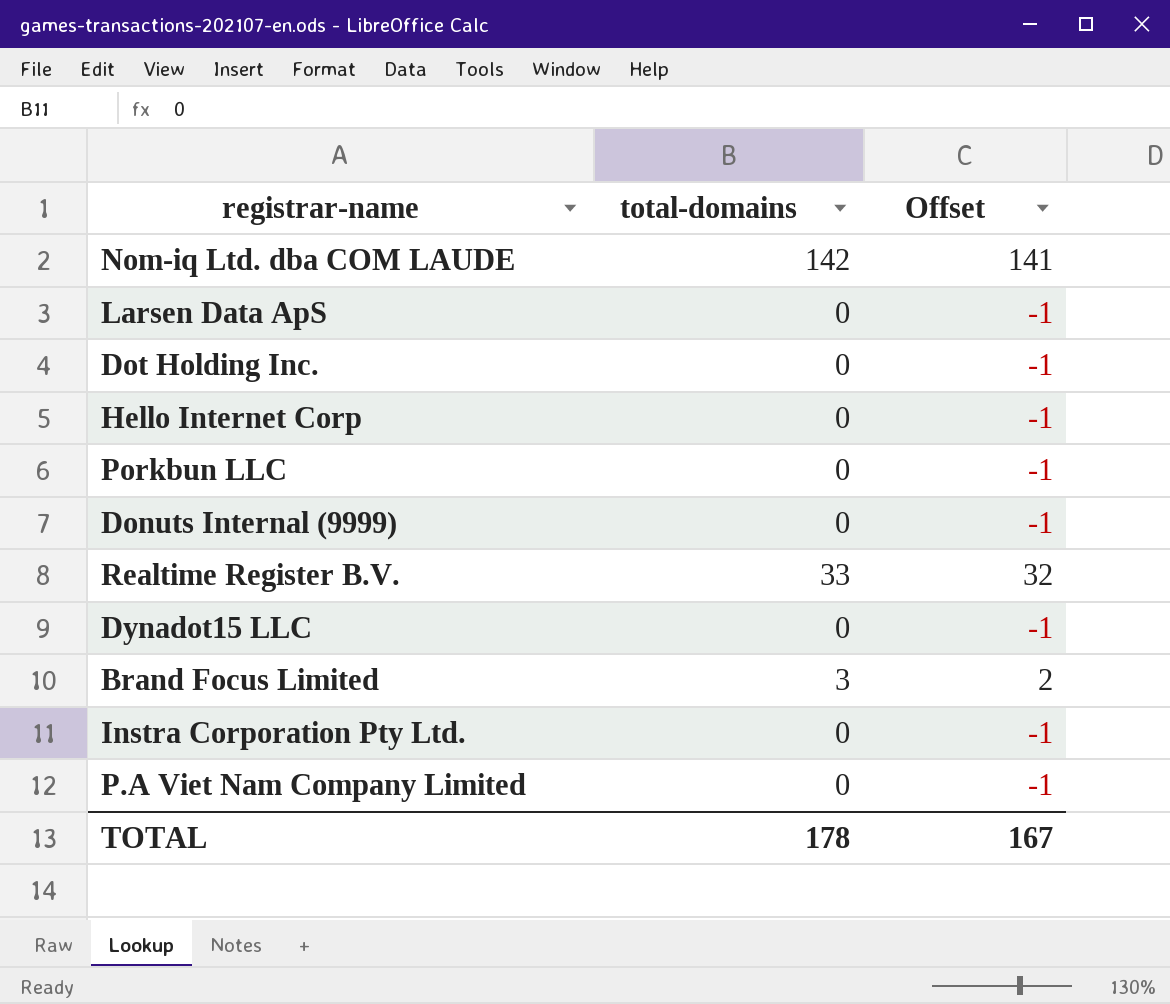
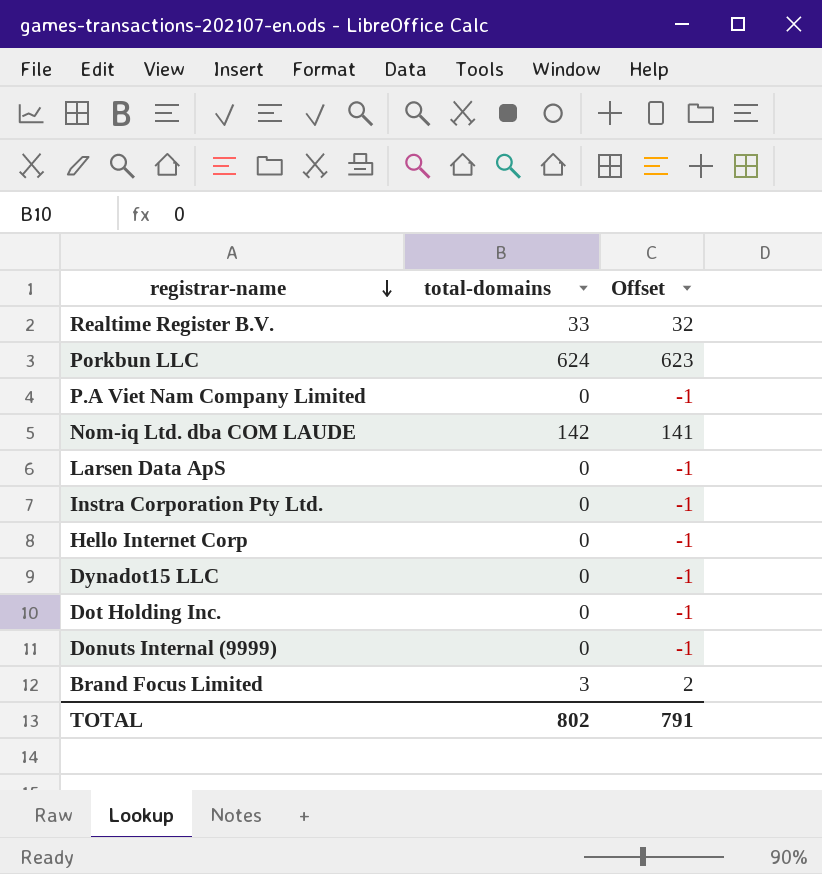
row order: none -> registrar-name descending
Porkbun LLC | total-domains: 0 -> 624
Porkbun LLC | Offset: -1 -> 623
TOTAL | total-domains: 178 -> 802
TOTAL | Offset: 167 -> 791

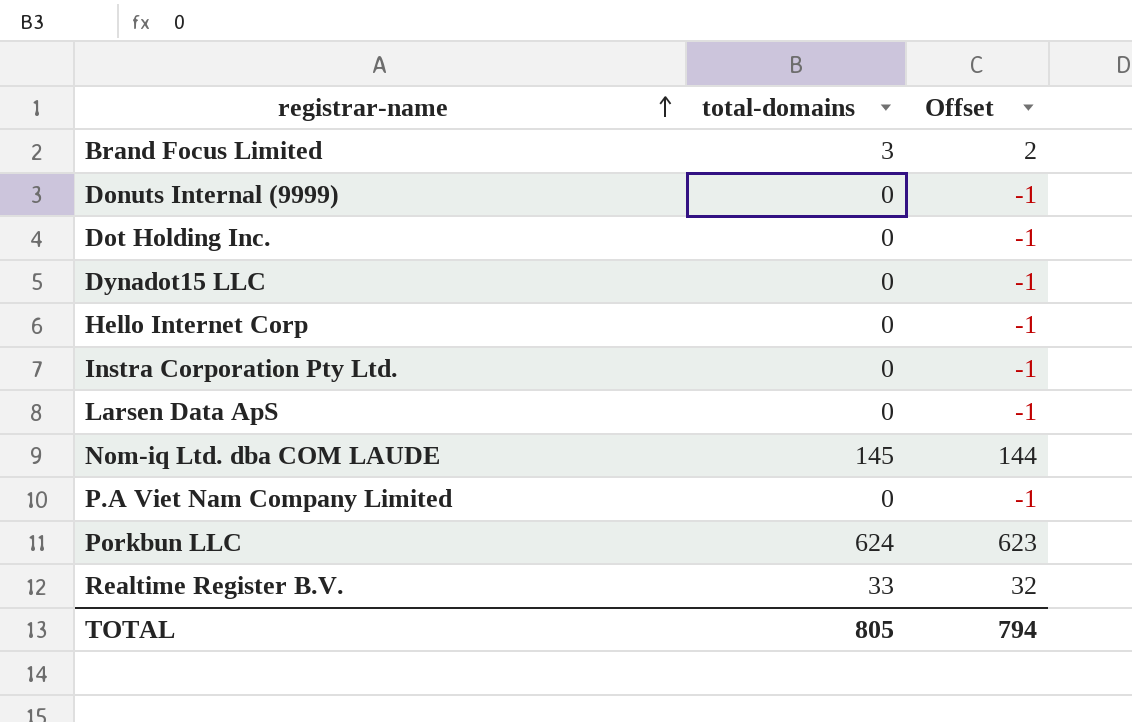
row order: registrar-name descending -> registrar-name ascending
Nom-iq Ltd. dba COM LAUDE | total-domains: 142 -> 145
Nom-iq Ltd. dba COM LAUDE | Offset: 141 -> 144
TOTAL | total-domains: 802 -> 805
TOTAL | Offset: 791 -> 794

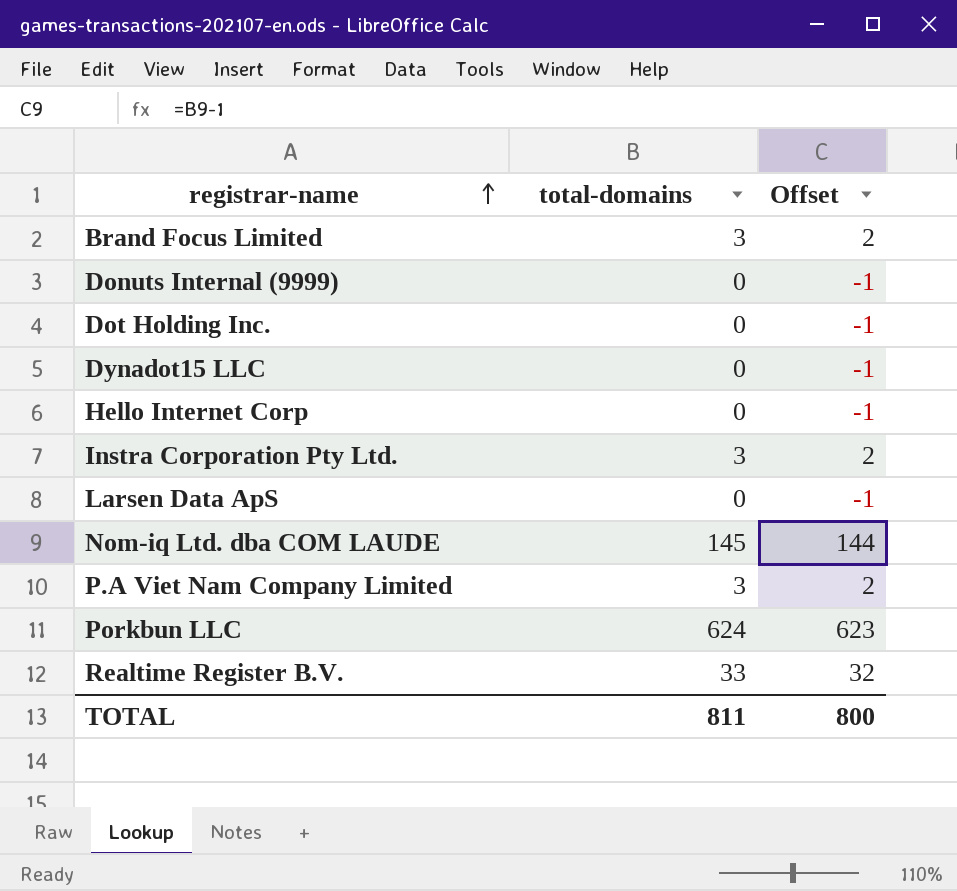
Instra Corporation Pty Ltd. | total-domains: 0 -> 3
Instra Corporation Pty Ltd. | Offset: -1 -> 2
P.A Viet Nam Company Limited | total-domains: 0 -> 3
P.A Viet Nam Company Limited | Offset: -1 -> 2
TOTAL | total-domains: 805 -> 811
TOTAL | Offset: 794 -> 800

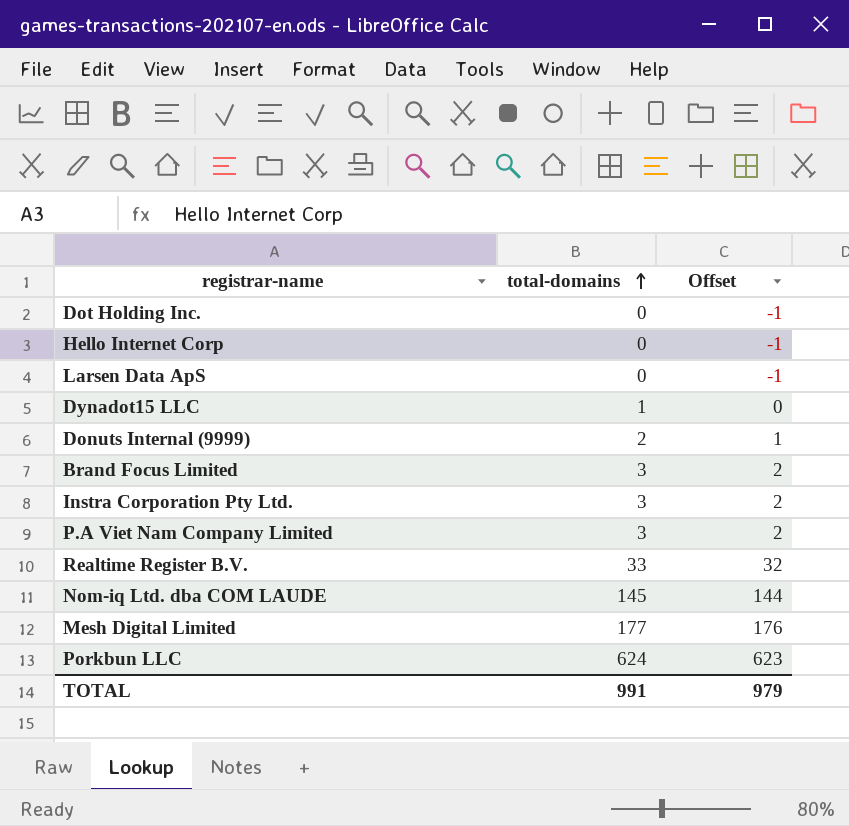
row order: registrar-name ascending -> total-domains ascending
Dynadot15 LLC | total-domains: 0 -> 1
Dynadot15 LLC | Offset: -1 -> 0
Donuts Internal (9999) | total-domains: 0 -> 2
Donuts Internal (9999) | Offset: -1 -> 1
row Mesh Digital Limited: none -> 177 | 176
TOTAL | total-domains: 811 -> 991
TOTAL | Offset: 800 -> 979

